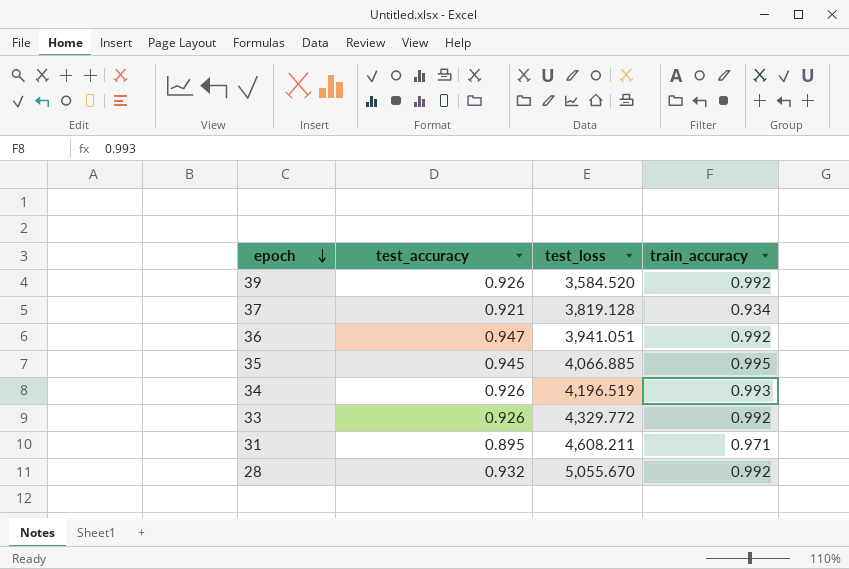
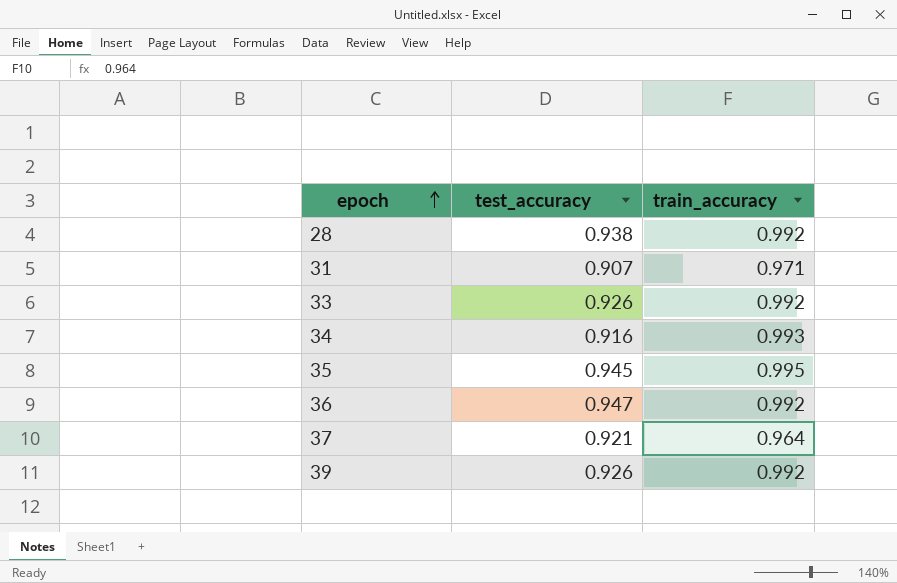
row order: epoch descending -> epoch ascending
column test_loss | position: 3 -> none
28 | test_accuracy: 0.932 -> 0.938
31 | test_accuracy: 0.895 -> 0.907
34 | test_accuracy: 0.926 -> 0.916
37 | train_accuracy: 0.934 -> 0.964

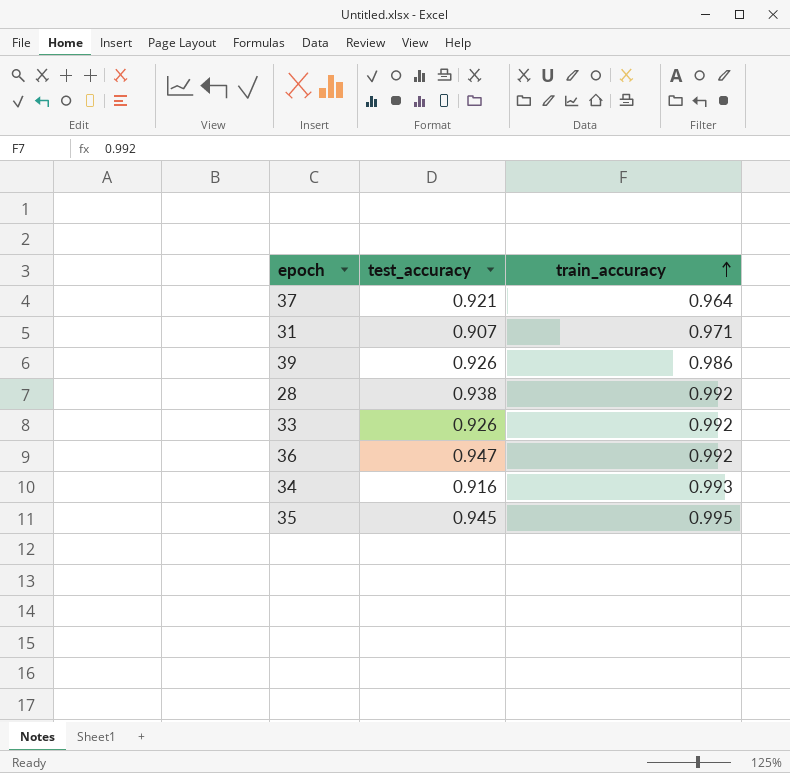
row order: epoch ascending -> train_accuracy ascending
39 | train_accuracy: 0.992 -> 0.986

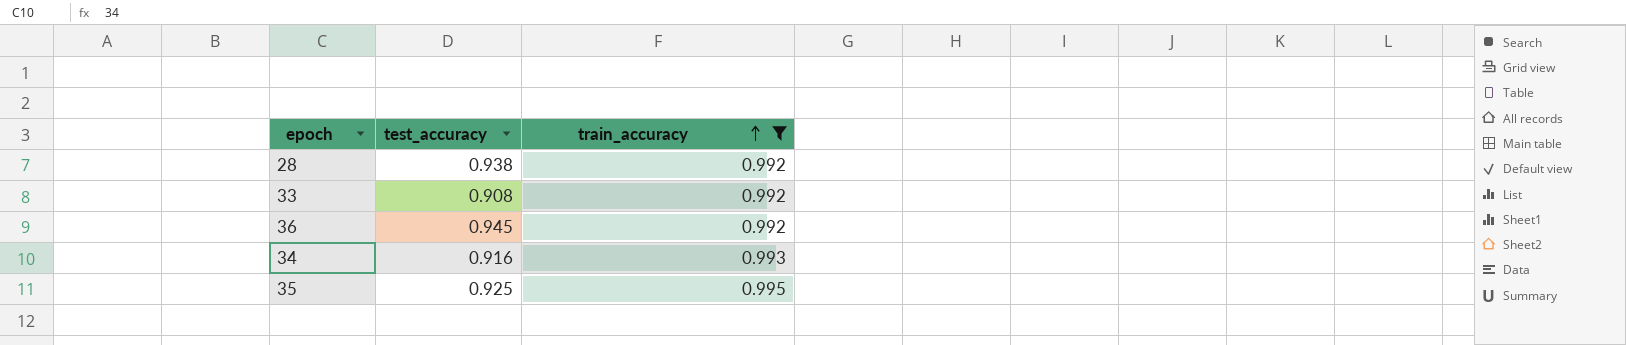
filter: none -> train_accuracy >= 0.992
33 | test_accuracy: 0.926 -> 0.908
36 | test_accuracy: 0.947 -> 0.945
35 | test_accuracy: 0.945 -> 0.925

